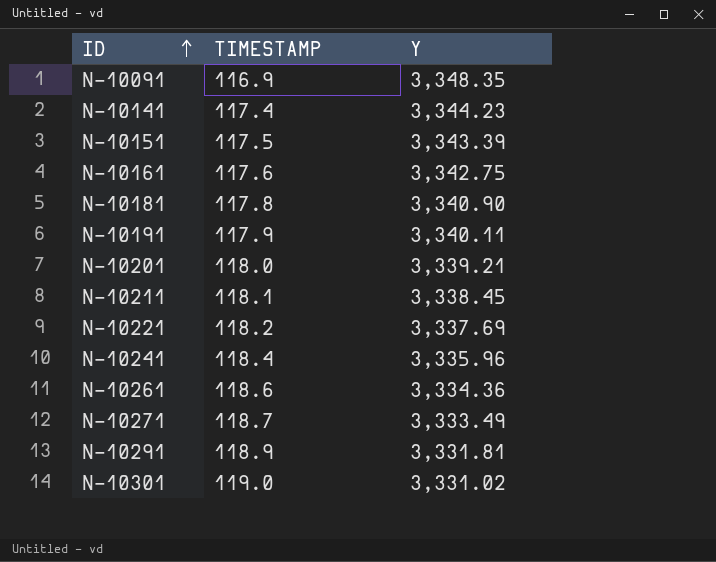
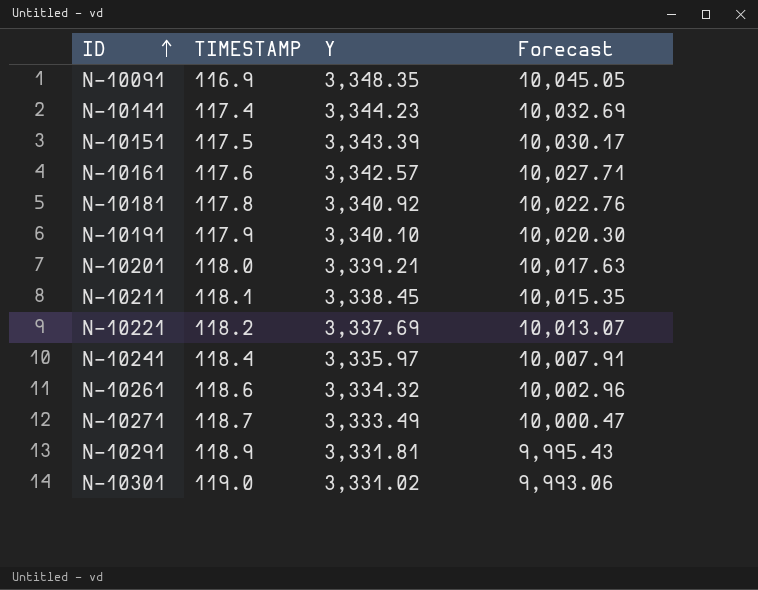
column Forecast | formula: none -> [Y] * 3
N-10161 | Y: 3,342.75 -> 3,342.57
N-10181 | Y: 3,340.90 -> 3,340.92
N-10191 | Y: 3,340.11 -> 3,340.10
N-10241 | Y: 3,335.96 -> 3,335.97
N-10261 | Y: 3,334.36 -> 3,334.32

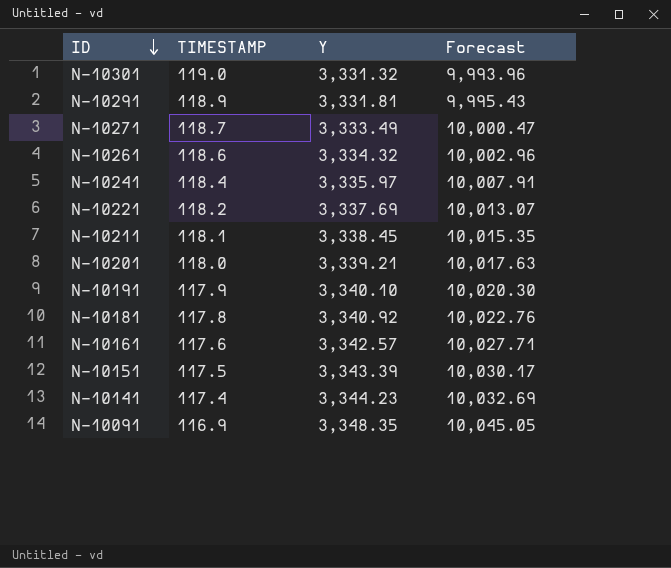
row order: ID ascending -> ID descending
N-10301 | Y: 3,331.02 -> 3,331.32
N-10301 | Forecast: 9,993.06 -> 9,993.96

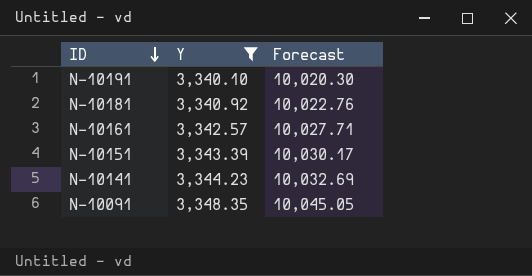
filter: none -> Y >= 3,340.10
column TIMESTAMP | position: 2 -> none

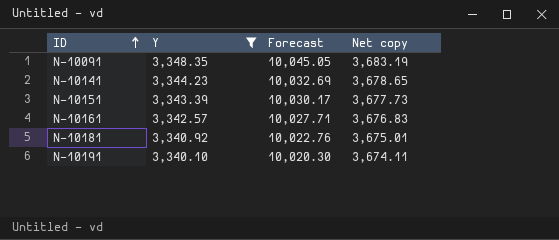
row order: ID descending -> ID ascending
column Net copy | formula: none -> [Y] * 1.1

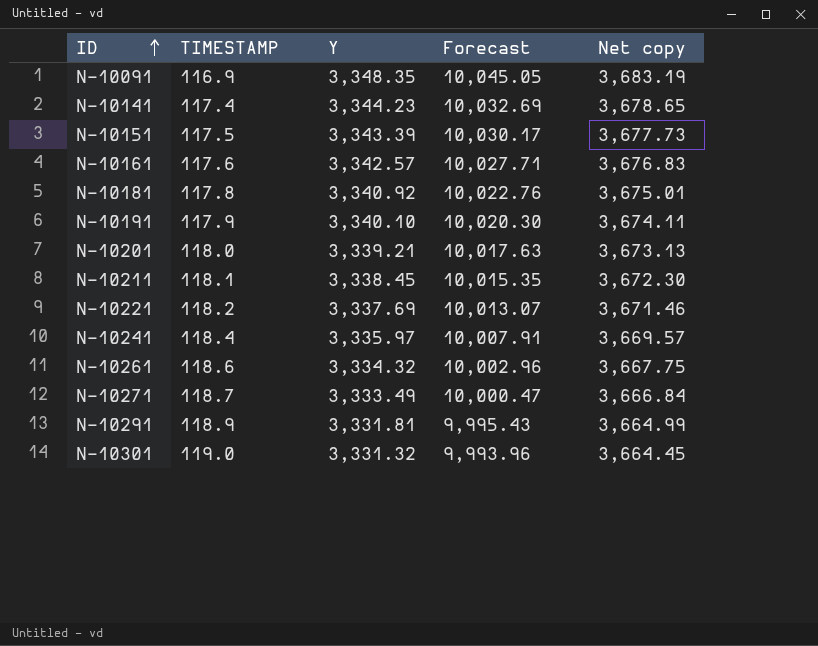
filter: Y >= 3,340.10 -> none
column TIMESTAMP | position: none -> 2

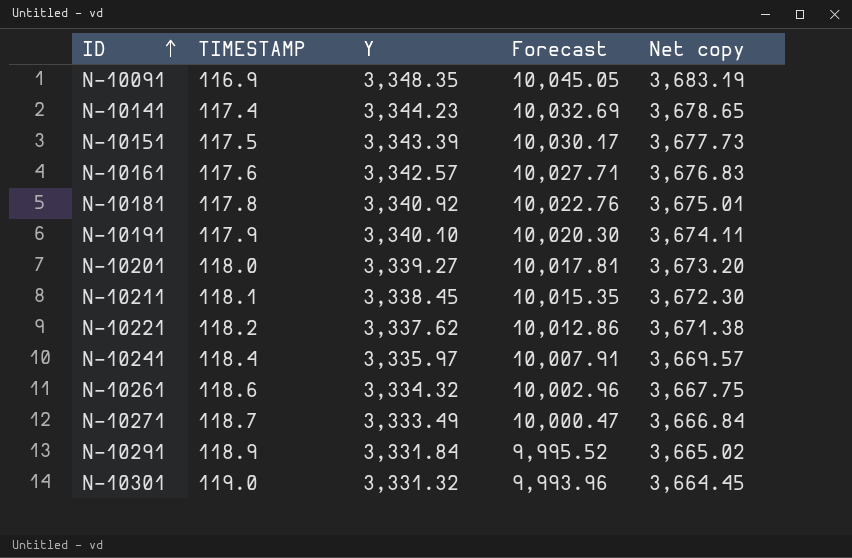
N-10201 | Y: 3,339.21 -> 3,339.27
N-10201 | Forecast: 10,017.63 -> 10,017.81
N-10201 | Net copy: 3,673.13 -> 3,673.20
N-10221 | Y: 3,337.69 -> 3,337.62
N-10221 | Forecast: 10,013.07 -> 10,012.86
N-10221 | Net copy: 3,671.46 -> 3,671.38
N-10291 | Y: 3,331.81 -> 3,331.84
N-10291 | Forecast: 9,995.43 -> 9,995.52
N-10291 | Net copy: 3,664.99 -> 3,665.02

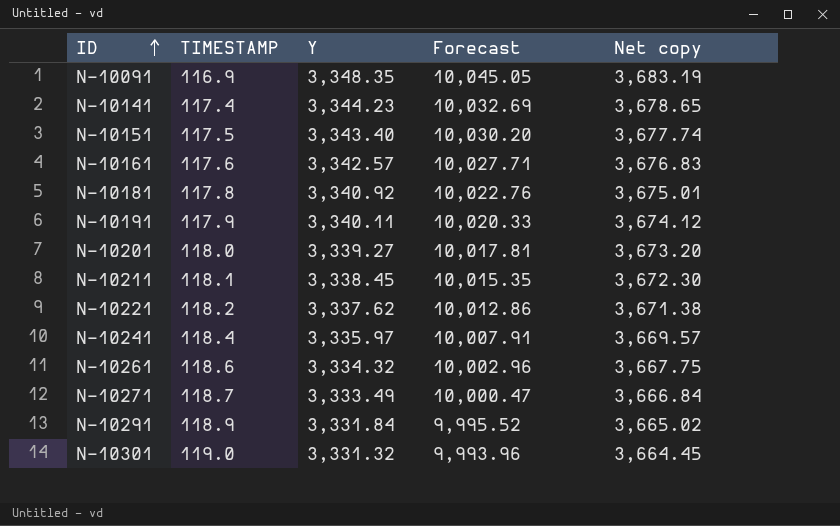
N-10151 | Y: 3,343.39 -> 3,343.40
N-10151 | Forecast: 10,030.17 -> 10,030.20
N-10151 | Net copy: 3,677.73 -> 3,677.74
N-10191 | Y: 3,340.10 -> 3,340.11
N-10191 | Forecast: 10,020.30 -> 10,020.33
N-10191 | Net copy: 3,674.11 -> 3,674.12

